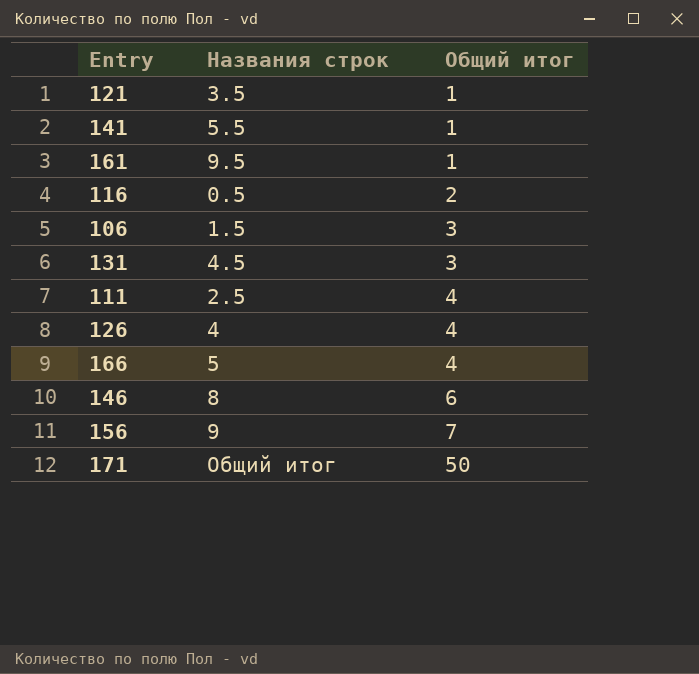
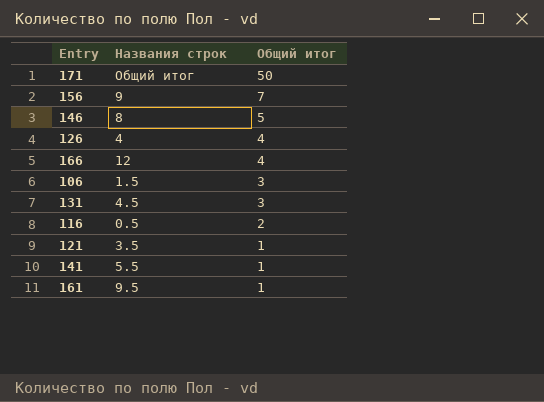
row order: Общий итог ascending -> Общий итог descending
row 111: 2.5 | 4 -> none
146 | Общий итог: 6 -> 5
166 | Названия строк: 5 -> 12

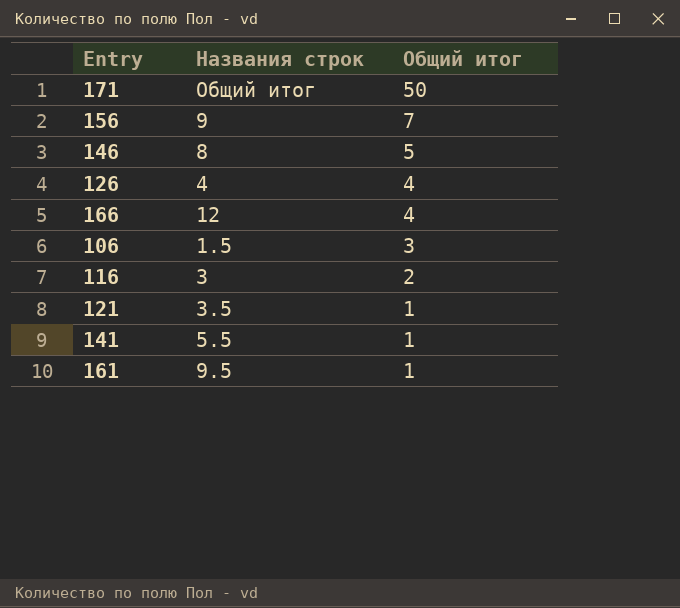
row 131: 4.5 | 3 -> none
116 | Названия строк: 0.5 -> 3

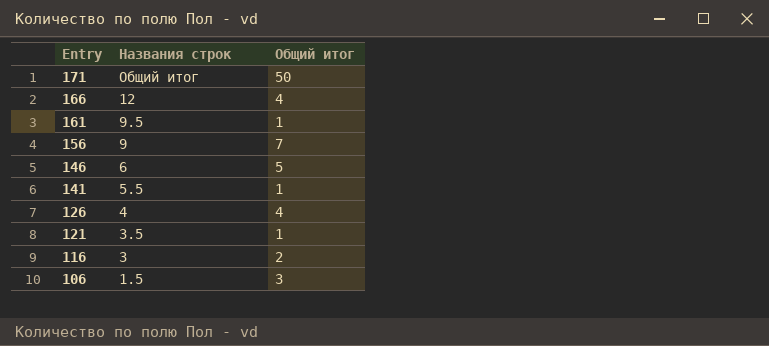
row order: Общий итог descending -> Entry descending
146 | Названия строк: 8 -> 6

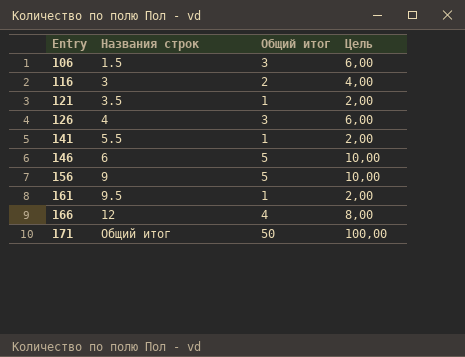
row order: Entry descending -> Entry ascending
column Цель | formula: none -> [Общий итог] * 2
126 | Общий итог: 4 -> 3
156 | Общий итог: 7 -> 5

